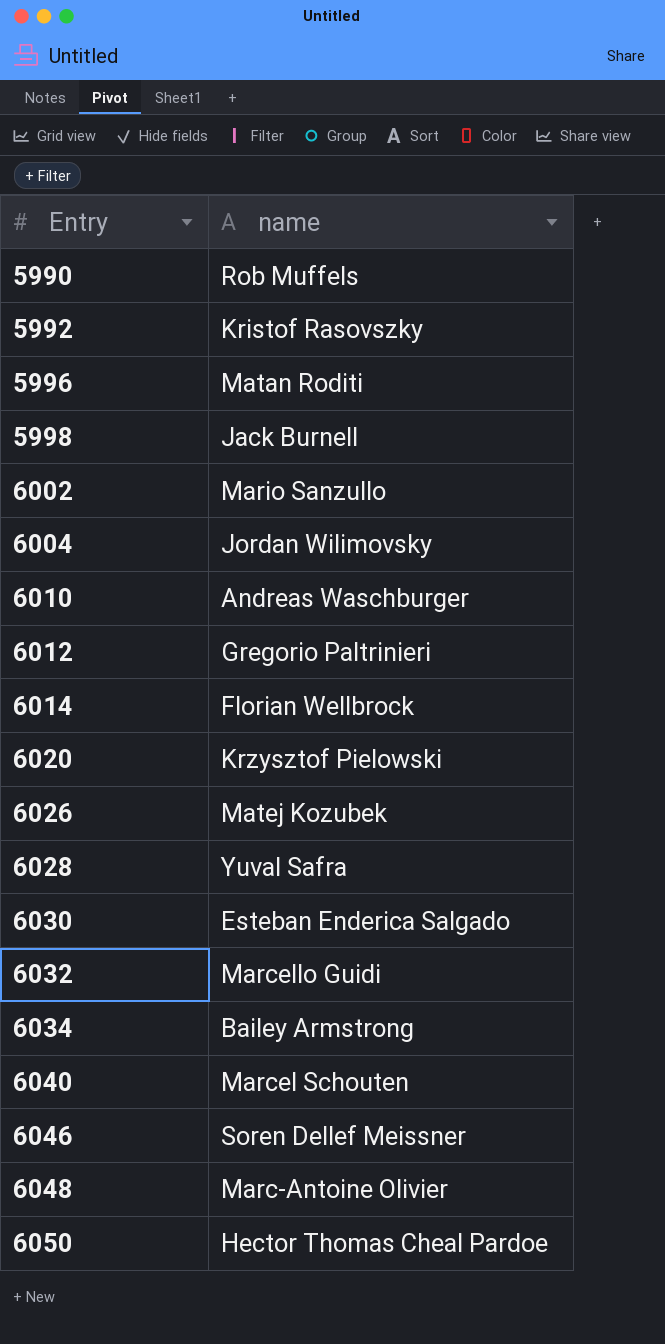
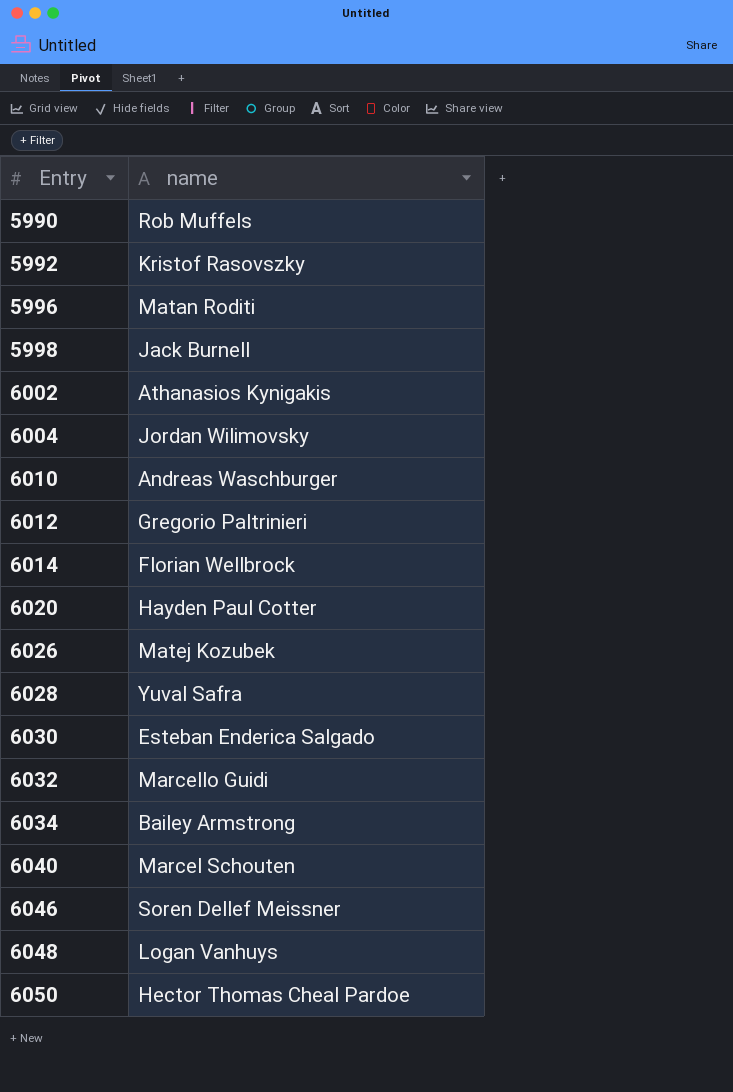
6002 | name: Mario Sanzullo -> Athanasios Kynigakis
6020 | name: Krzysztof Pielowski -> Hayden Paul Cotter
6048 | name: Marc-Antoine Olivier -> Logan Vanhuys

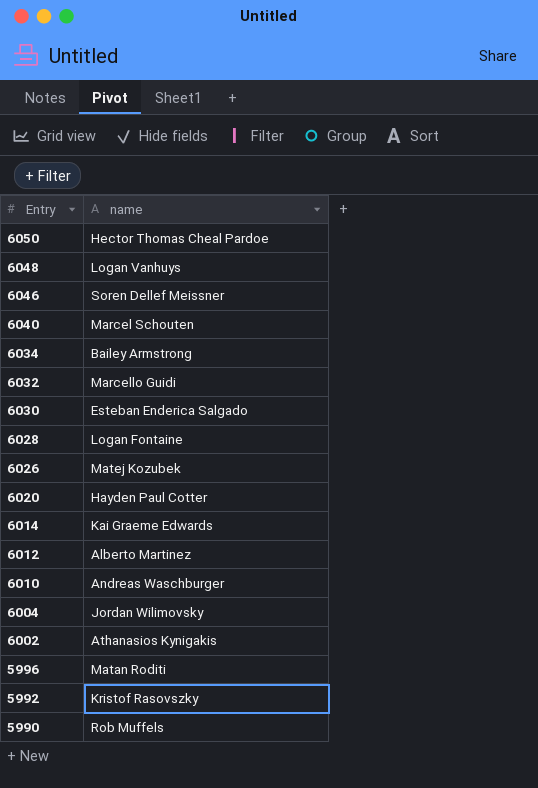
row order: Entry ascending -> Entry descending
row 5998: Jack Burnell -> none
6028 | name: Yuval Safra -> Logan Fontaine
6014 | name: Florian Wellbrock -> Kai Graeme Edwards
6012 | name: Gregorio Paltrinieri -> Alberto Martinez

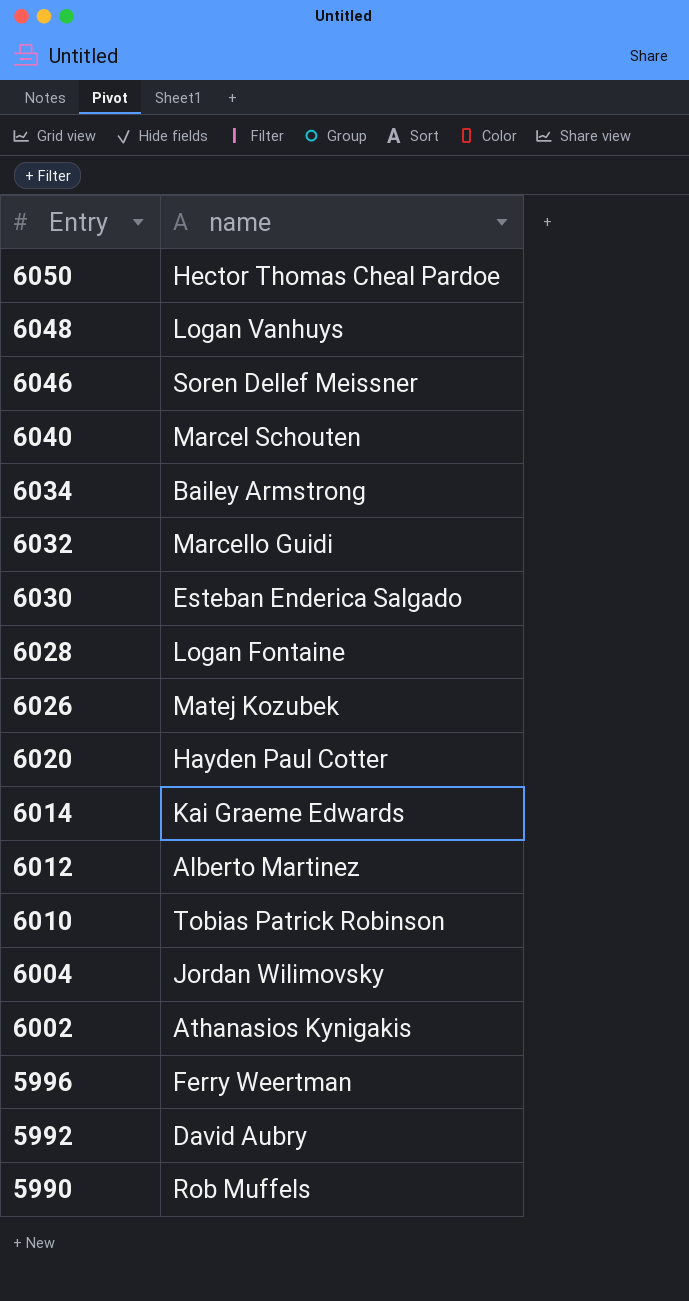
6010 | name: Andreas Waschburger -> Tobias Patrick Robinson
5996 | name: Matan Roditi -> Ferry Weertman
5992 | name: Kristof Rasovszky -> David Aubry

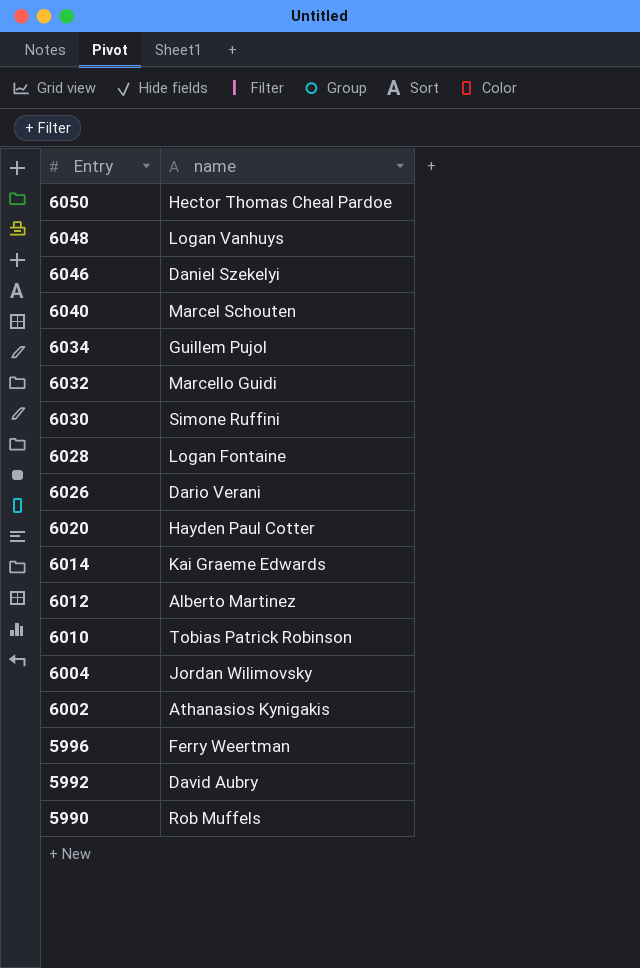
6046 | name: Soren Dellef Meissner -> Daniel Szekelyi
6034 | name: Bailey Armstrong -> Guillem Pujol
6030 | name: Esteban Enderica Salgado -> Simone Ruffini
6026 | name: Matej Kozubek -> Dario Verani

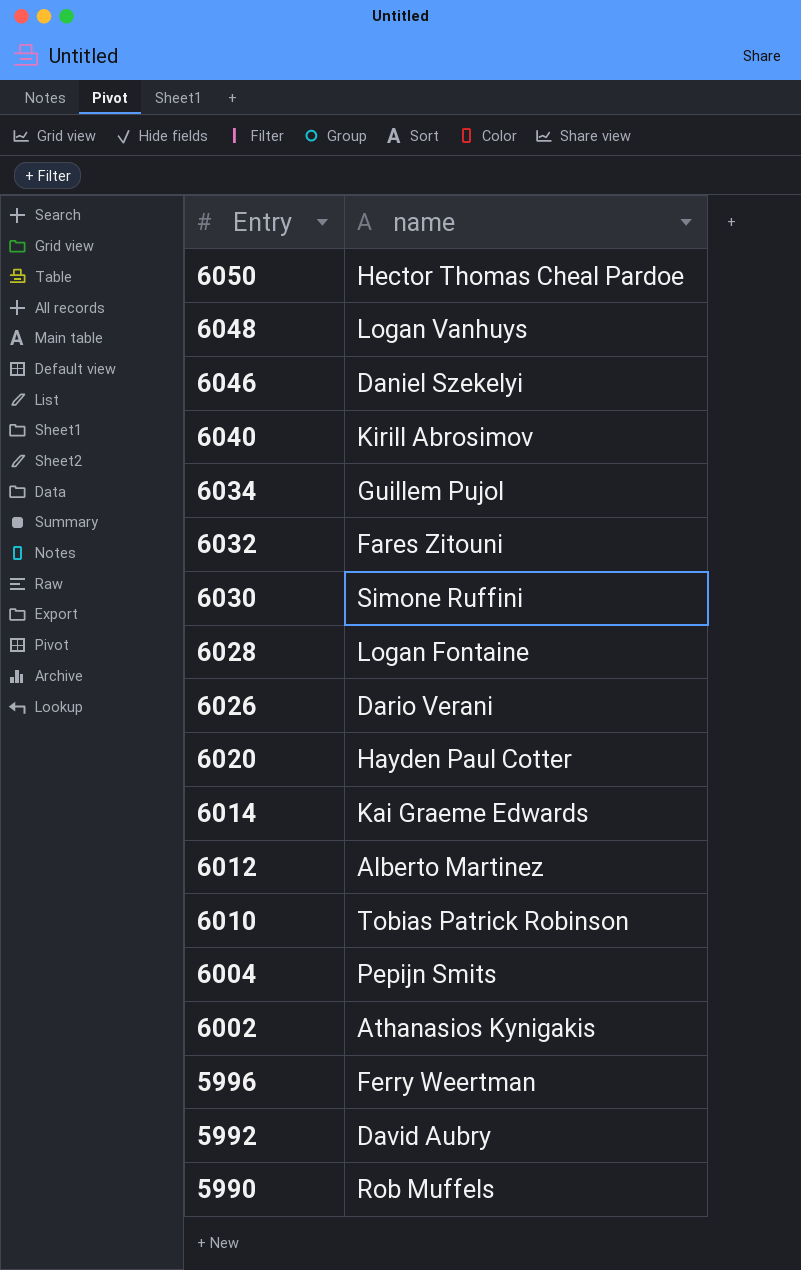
6040 | name: Marcel Schouten -> Kirill Abrosimov
6032 | name: Marcello Guidi -> Fares Zitouni
6004 | name: Jordan Wilimovsky -> Pepijn Smits

